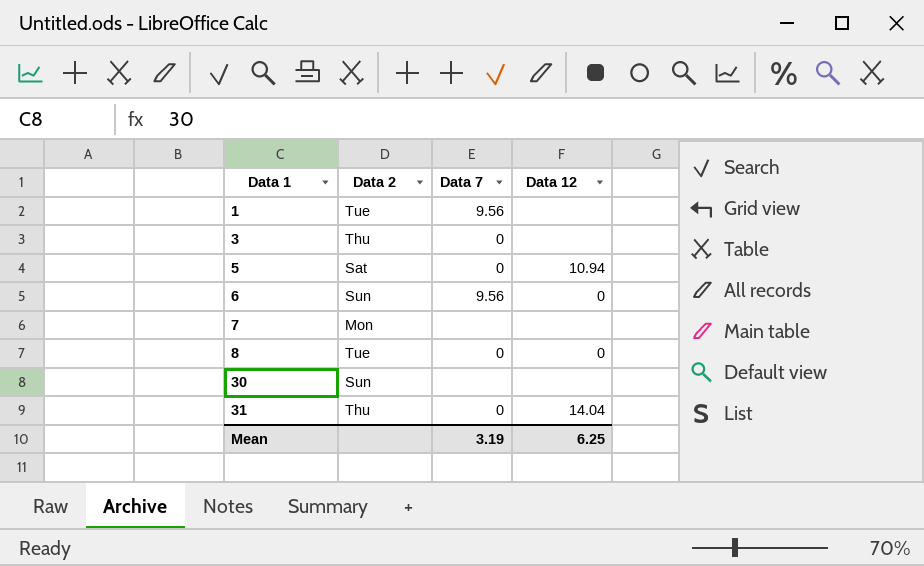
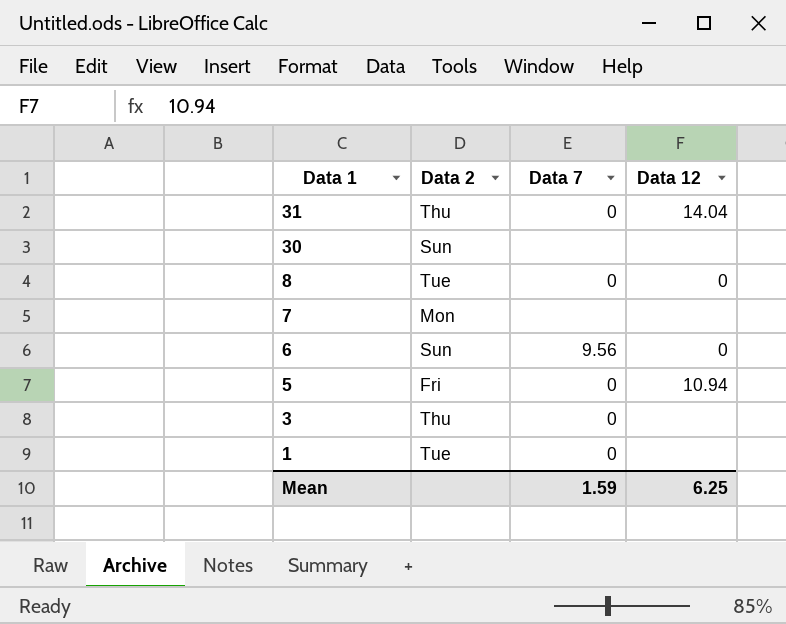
row order: Data 1 ascending -> Data 1 descending
5 | Data 2: Sat -> Fri
1 | Data 7: 9.56 -> 0
Mean | Data 7: 3.19 -> 1.59

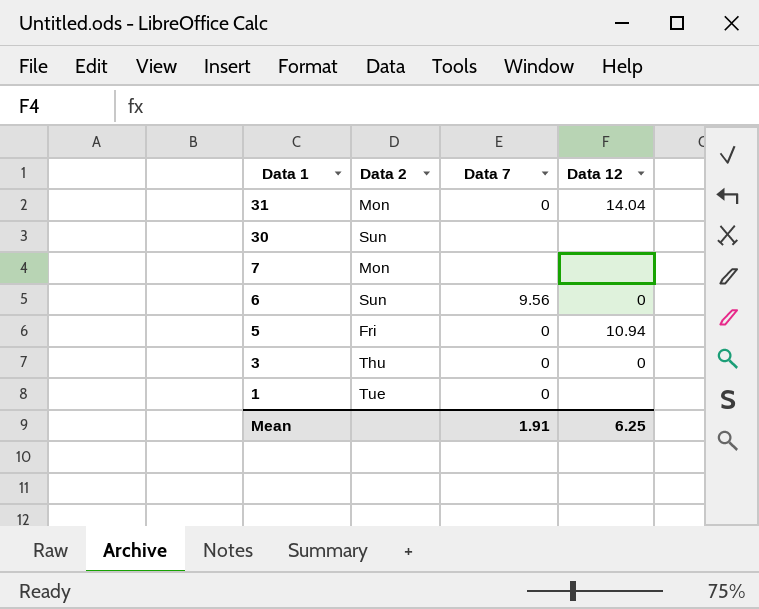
row 8: Tue | 0 | 0 -> none
31 | Data 2: Thu -> Mon
3 | Data 12: none -> 0
Mean | Data 7: 1.59 -> 1.91

